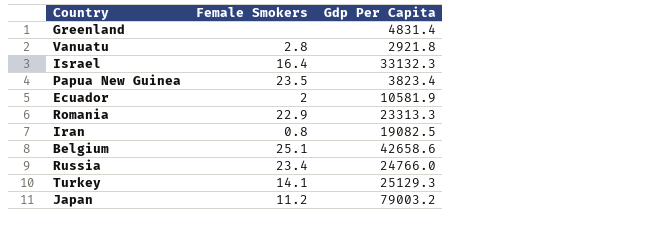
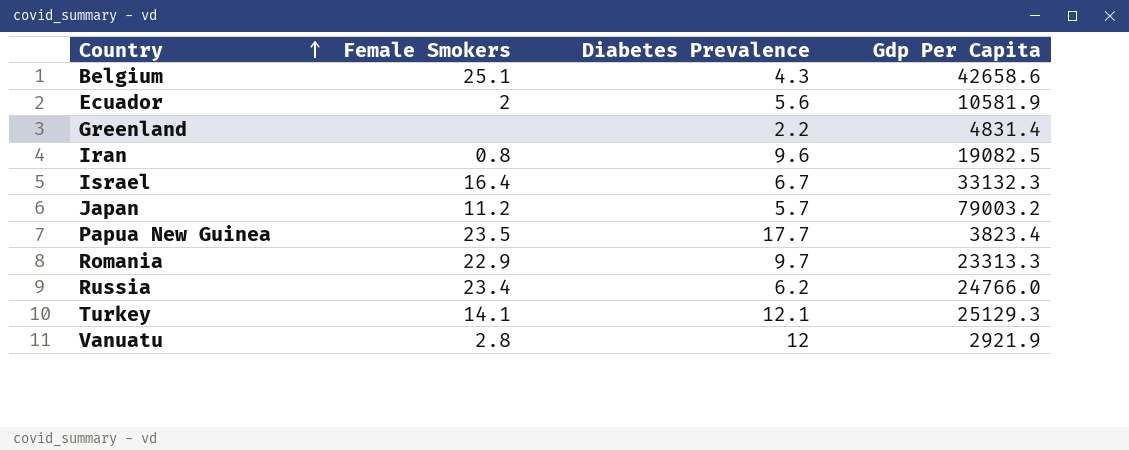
row order: none -> Country ascending
column Diabetes Prevalence | position: none -> 3
Vanuatu | Gdp Per Capita: 2921.8 -> 2921.9

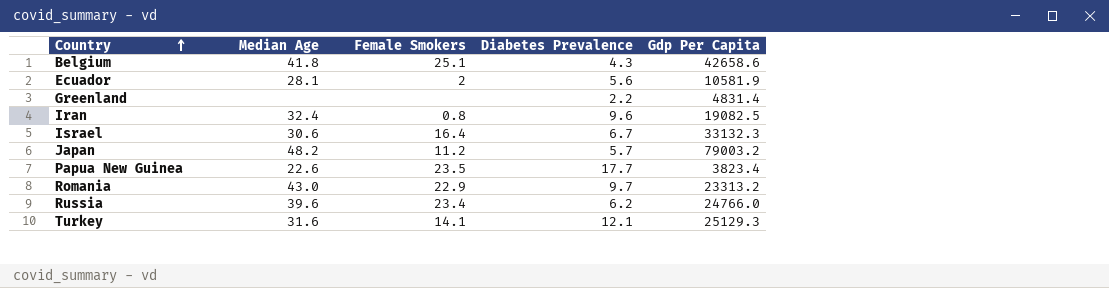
column Median Age | position: none -> 2
row Vanuatu: 2.8 | 12 | 2921.9 -> none
Romania | Gdp Per Capita: 23313.3 -> 23313.2

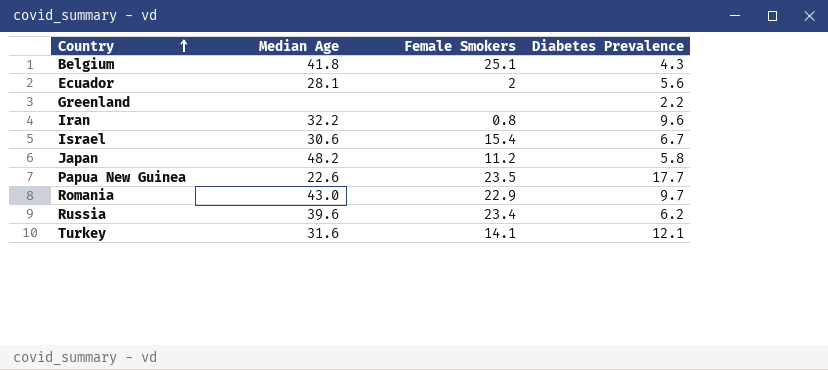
column Gdp Per Capita | position: 5 -> none
Iran | Median Age: 32.4 -> 32.2
Israel | Female Smokers: 16.4 -> 15.4
Japan | Diabetes Prevalence: 5.7 -> 5.8

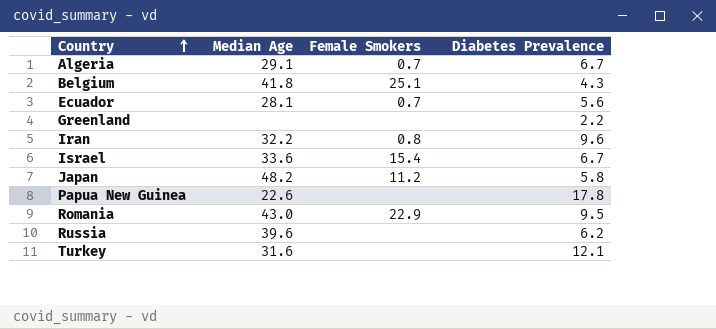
row Algeria: none -> 29.1 | 0.7 | 6.7
Ecuador | Female Smokers: 2 -> 0.7
Israel | Median Age: 30.6 -> 33.6
Papua New Guinea | Female Smokers: 23.5 -> none
Papua New Guinea | Diabetes Prevalence: 17.7 -> 17.8
Romania | Diabetes Prevalence: 9.7 -> 9.5
Russia | Female Smokers: 23.4 -> none
Turkey | Female Smokers: 14.1 -> none

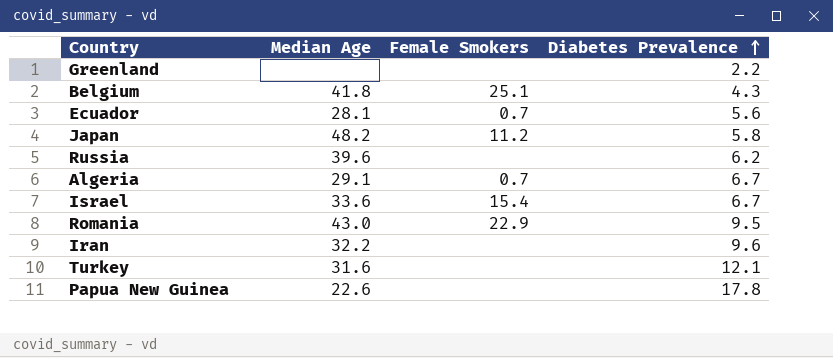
row order: Country ascending -> Diabetes Prevalence ascending
Iran | Female Smokers: 0.8 -> none

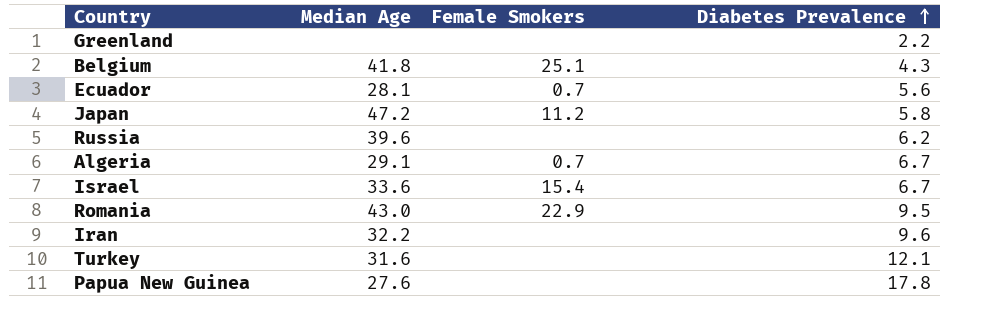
Japan | Median Age: 48.2 -> 47.2
Papua New Guinea | Median Age: 22.6 -> 27.6

